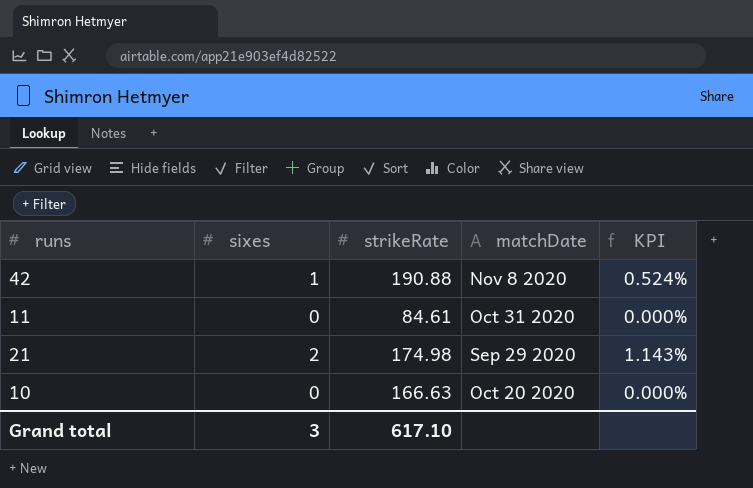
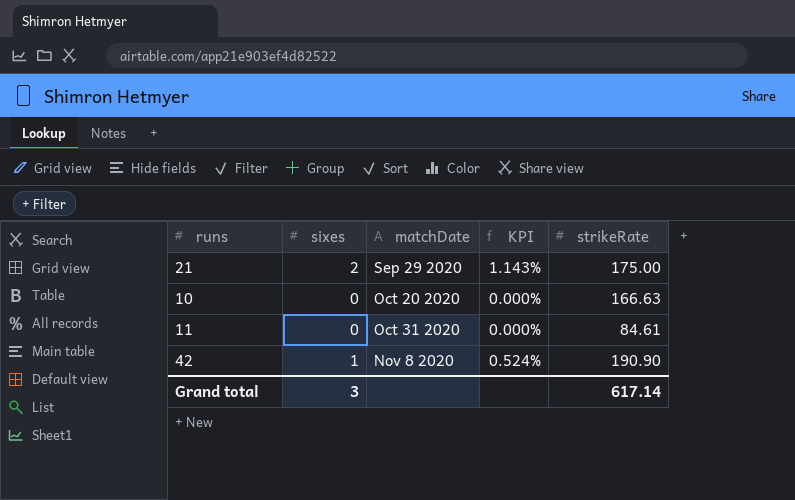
row order: none -> matchDate ascending
column strikeRate | position: 3 -> 5
21 | strikeRate: 174.98 -> 175.00
42 | strikeRate: 190.88 -> 190.90
Grand total | strikeRate: 617.10 -> 617.14

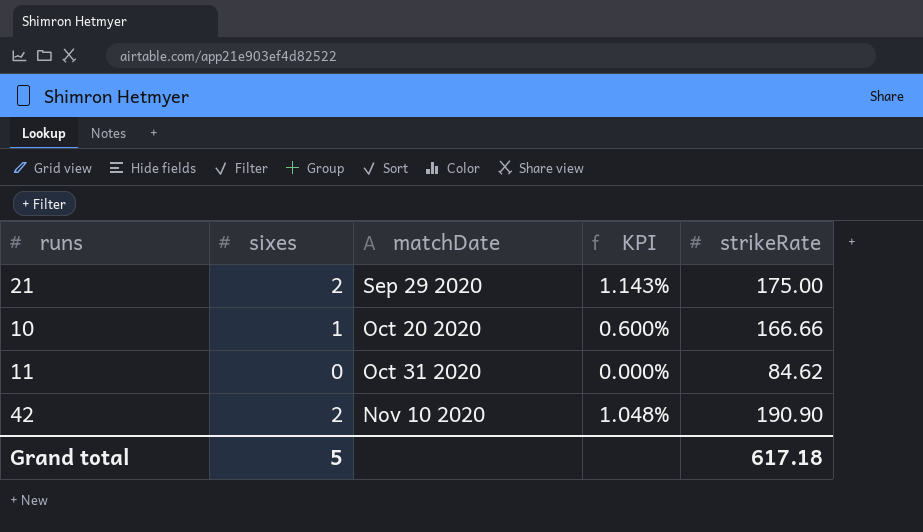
10 | sixes: 0 -> 1
10 | KPI: 0.000% -> 0.600%
10 | strikeRate: 166.63 -> 166.66
11 | strikeRate: 84.61 -> 84.62
42 | sixes: 1 -> 2
42 | matchDate: Nov 8 2020 -> Nov 10 2020
42 | KPI: 0.524% -> 1.048%
Grand total | sixes: 3 -> 5
Grand total | strikeRate: 617.14 -> 617.18

